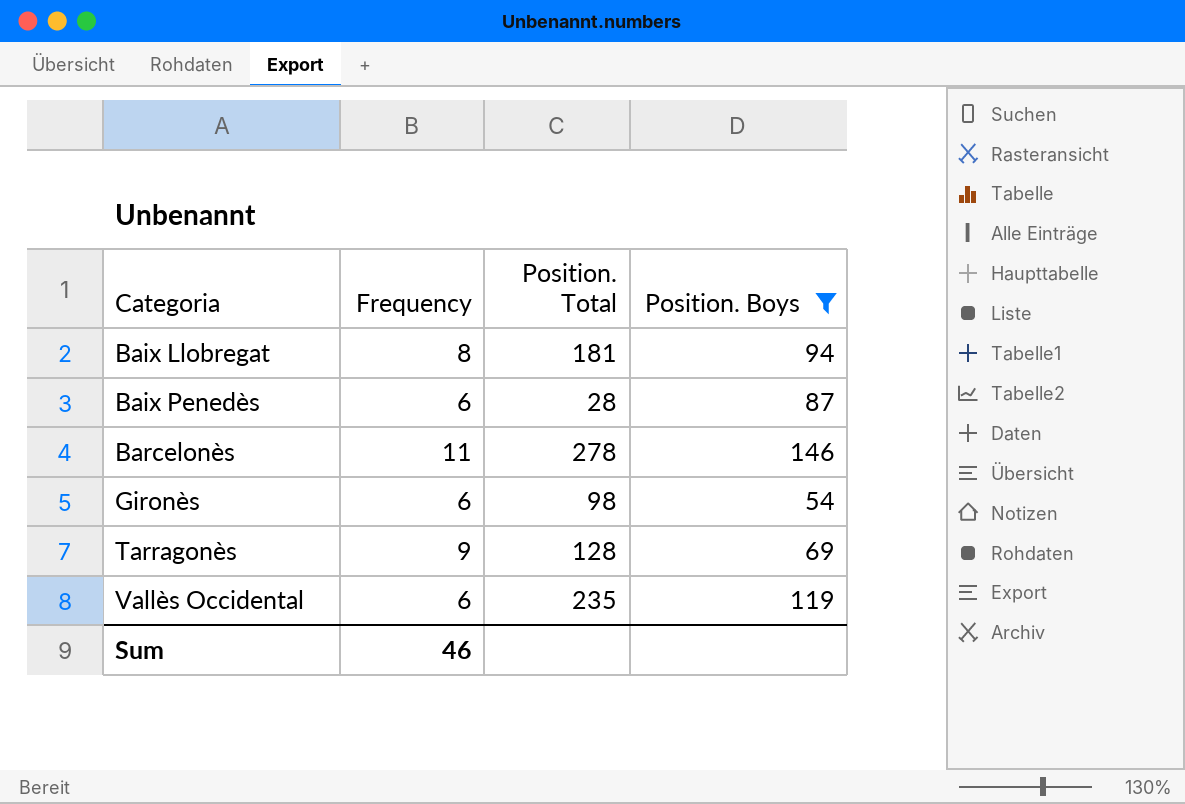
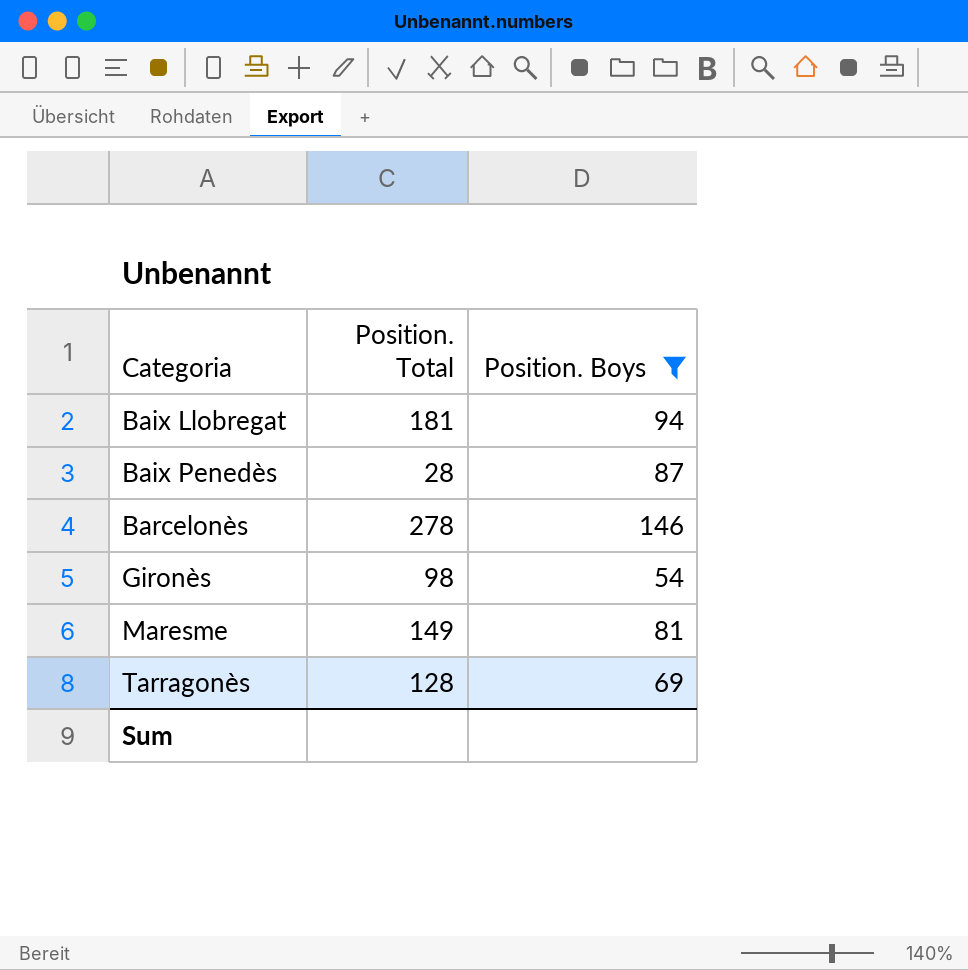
column Frequency | position: 2 -> none
row Vallès Occidental: 6 | 235 | 119 -> none
row Maresme: none -> 149 | 81

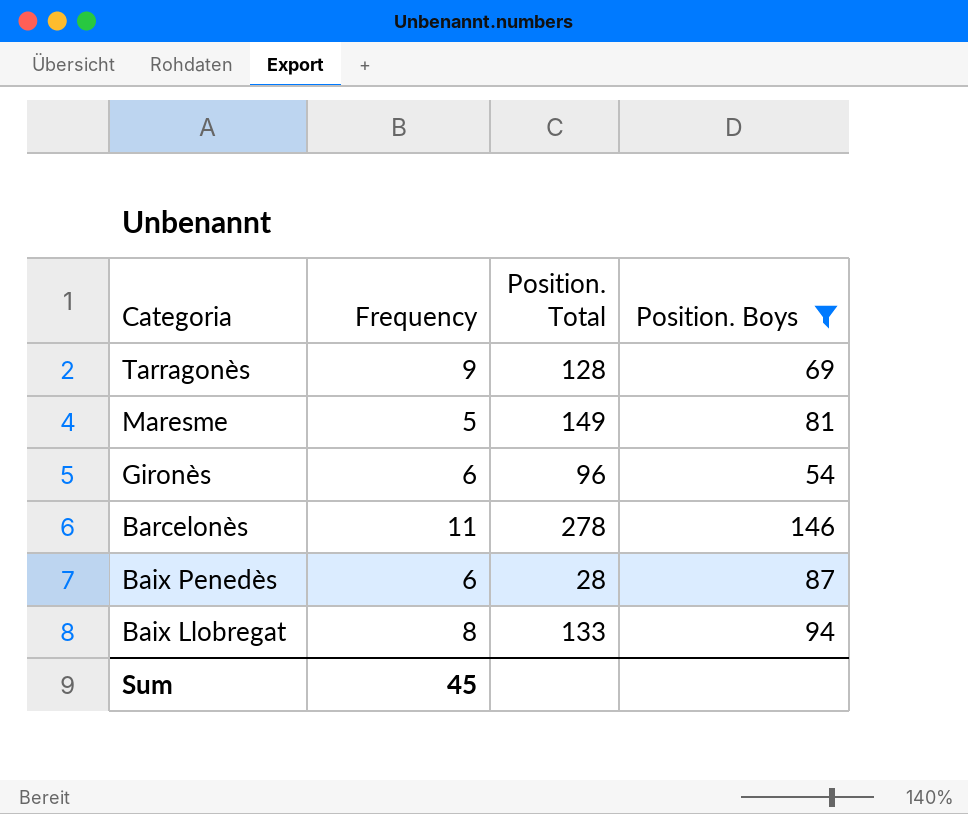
row order: Categoria ascending -> Categoria descending
column Frequency | position: none -> 2
Gironès | Position. Total: 98 -> 96
Baix Llobregat | Position. Total: 181 -> 133

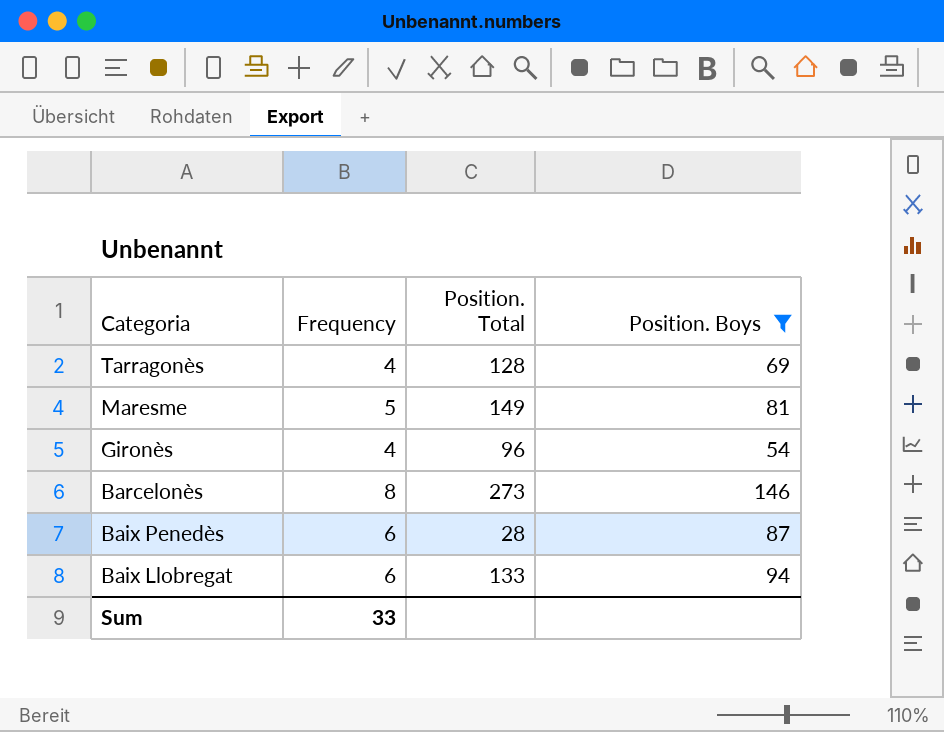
Tarragonès | Frequency: 9 -> 4
Gironès | Frequency: 6 -> 4
Barcelonès | Frequency: 11 -> 8
Barcelonès | Position. Total: 278 -> 273
Baix Llobregat | Frequency: 8 -> 6
Sum | Frequency: 45 -> 33

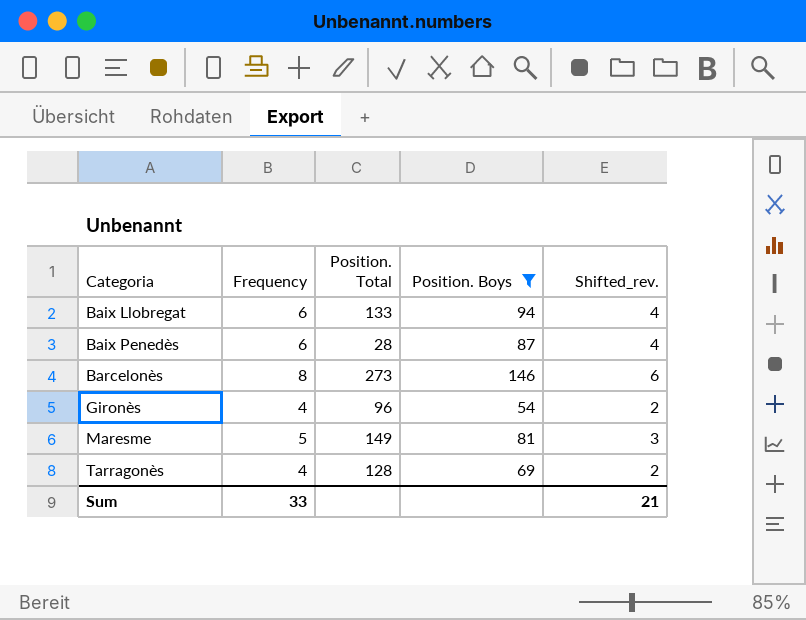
row order: Categoria descending -> Categoria ascending
column Shifted_rev. | formula: none -> [Frequency] - 2

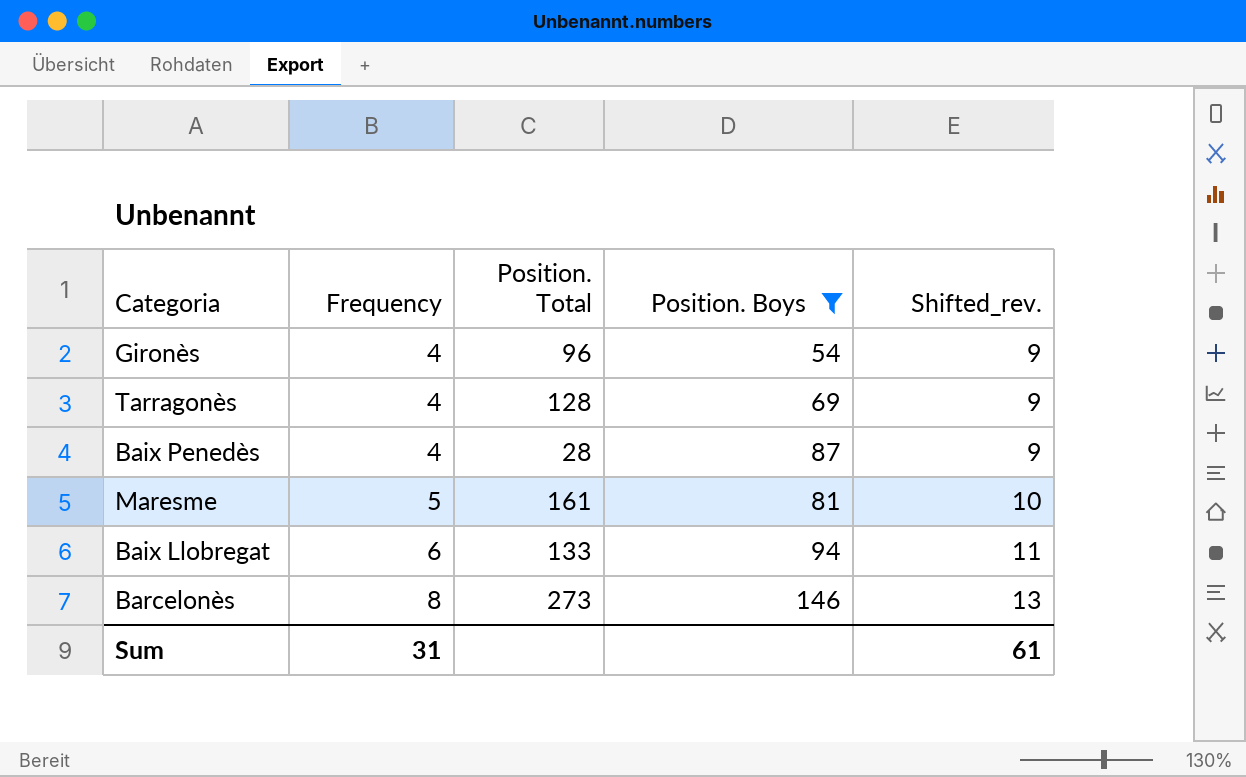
row order: Categoria ascending -> Frequency ascending
column Shifted_rev. | formula: [Frequency] - 2 -> [Frequency] + 5
Baix Penedès | Frequency: 6 -> 4
Maresme | Position. Total: 149 -> 161
Sum | Frequency: 33 -> 31
Sum | Shifted_rev.: 21 -> 61

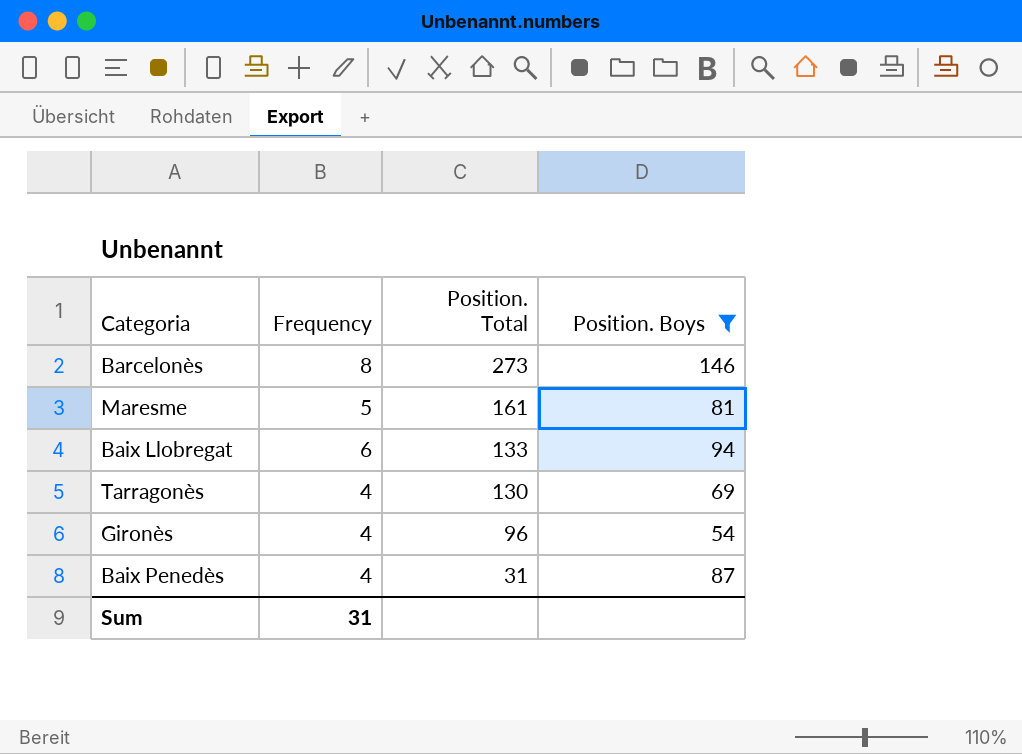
row order: Frequency ascending -> Position. Total descending
column Shifted_rev. | formula: [Frequency] + 5 -> none
Tarragonès | Position. Total: 128 -> 130
Baix Penedès | Position. Total: 28 -> 31

